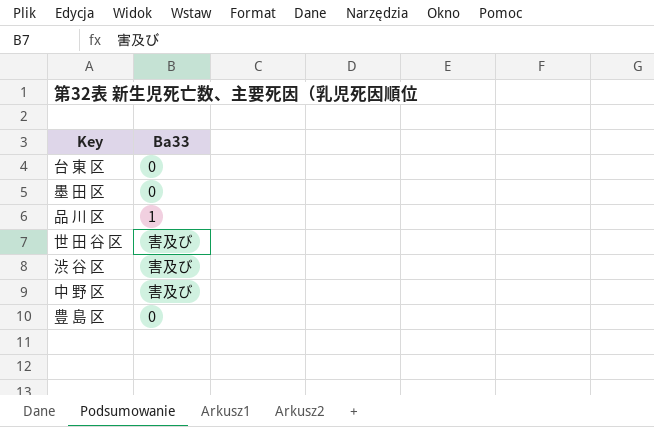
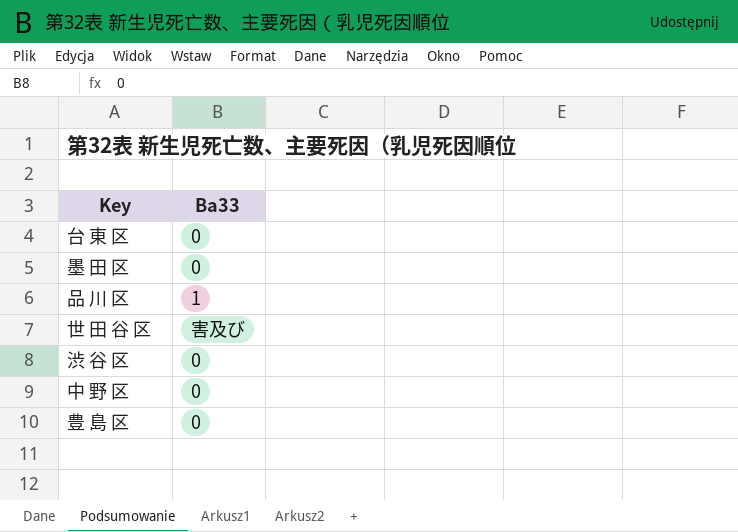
渋 谷 区 | Ba33: 害及び -> 0
中 野 区 | Ba33: 害及び -> 0

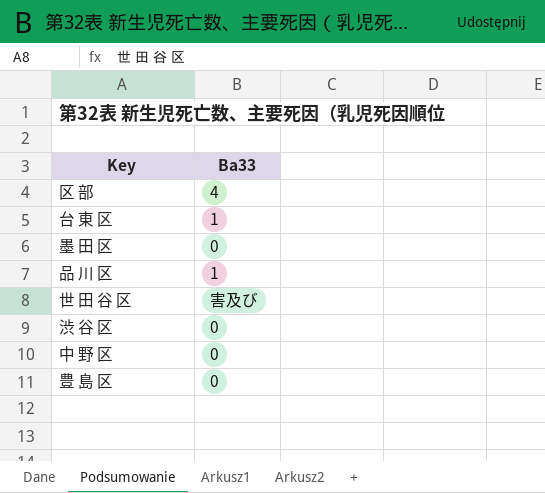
row 区 部: none -> 4
台 東 区 | Ba33: 0 -> 1

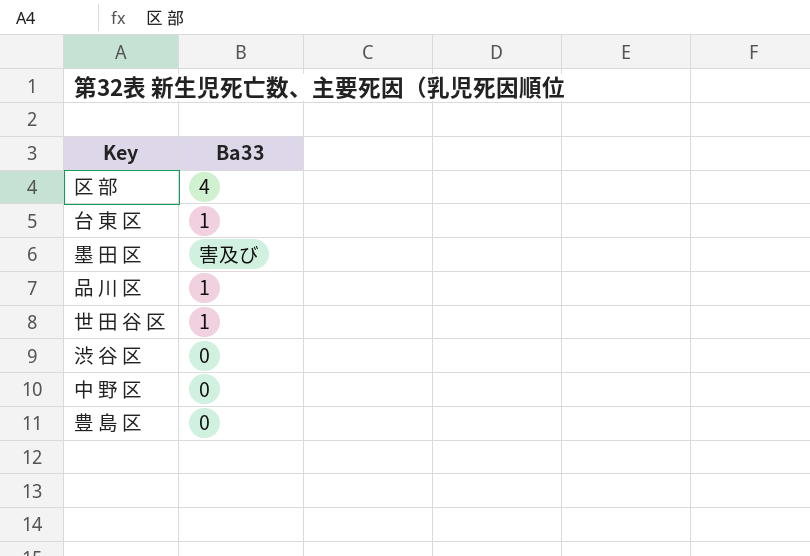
墨 田 区 | Ba33: 0 -> 害及び
世 田 谷 区 | Ba33: 害及び -> 1

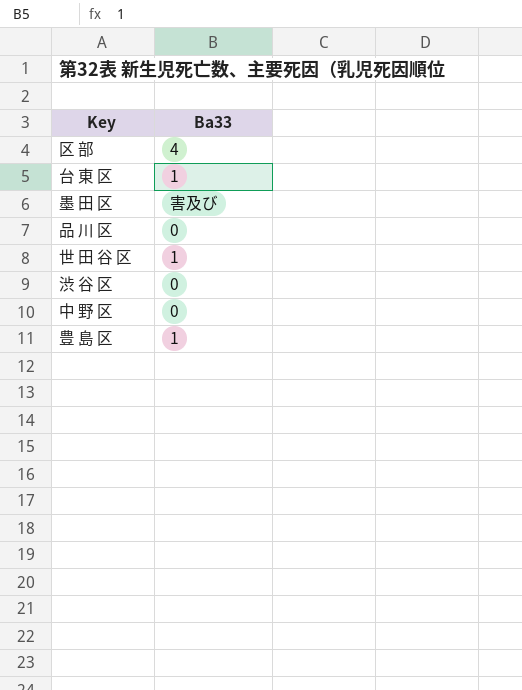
品 川 区 | Ba33: 1 -> 0
豊 島 区 | Ba33: 0 -> 1

